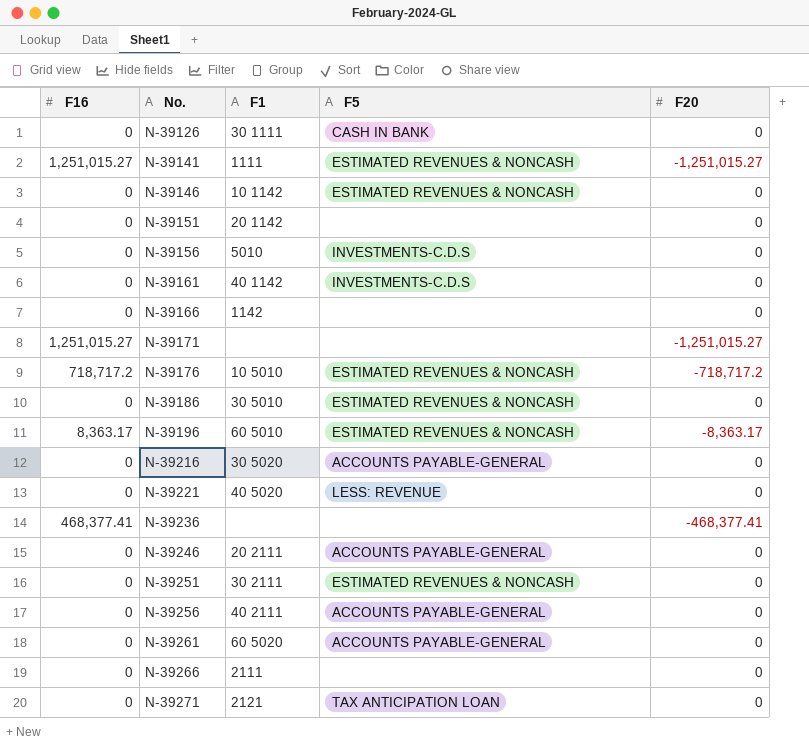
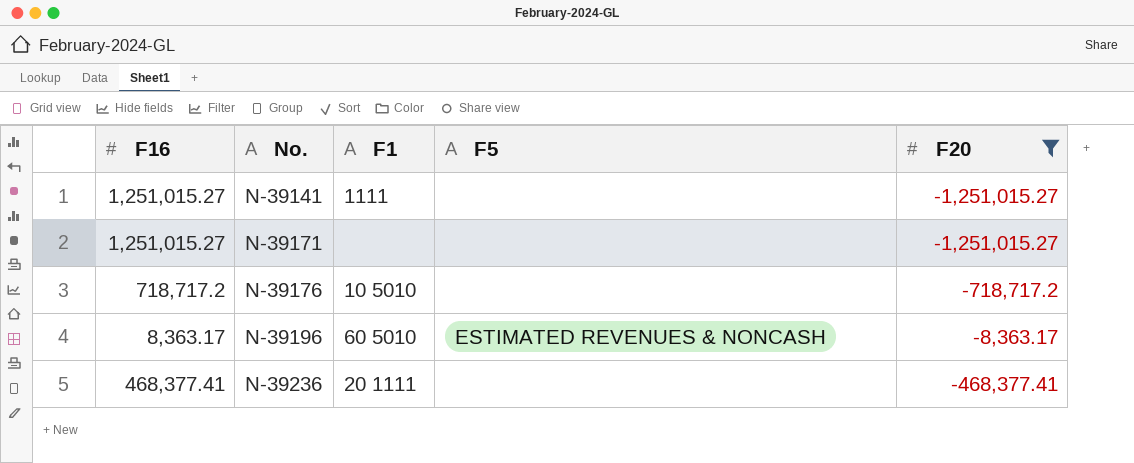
filter: none -> F20 != 0
N-39141 | F5: ESTIMATED REVENUES & NONCASH -> none
N-39176 | F5: ESTIMATED REVENUES & NONCASH -> none
N-39236 | F1: none -> 20 1111

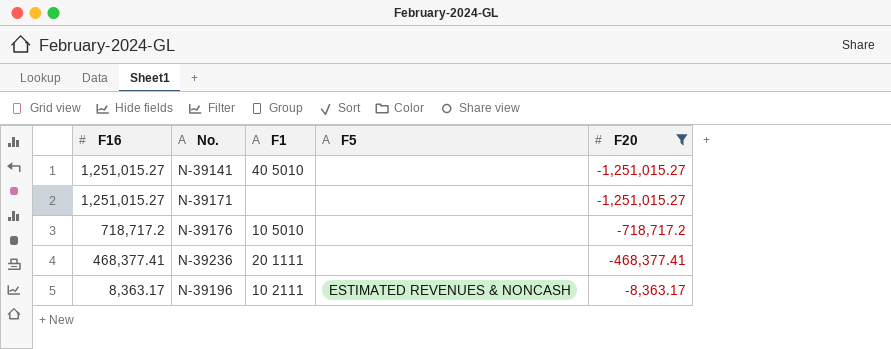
row order: No. ascending -> F16 descending
N-39141 | F1: 1111 -> 40 5010
N-39196 | F1: 60 5010 -> 10 2111

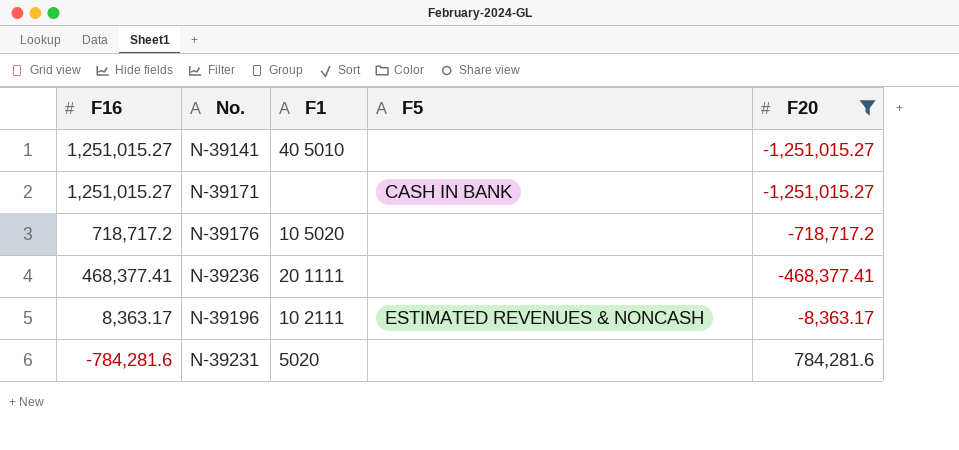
N-39171 | F5: none -> CASH IN BANK
N-39176 | F1: 10 5010 -> 10 5020
row N-39231: none -> -784,281.6 | 5020 | none | 784,281.6

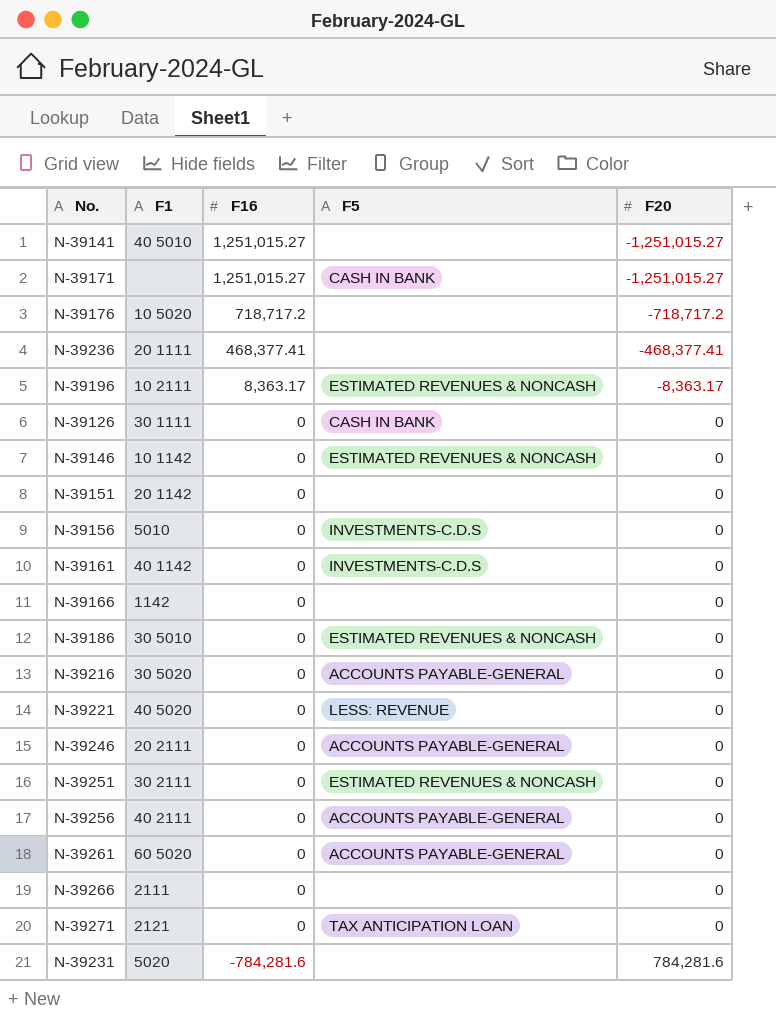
filter: F20 != 0 -> none
column F16 | position: 1 -> 3

